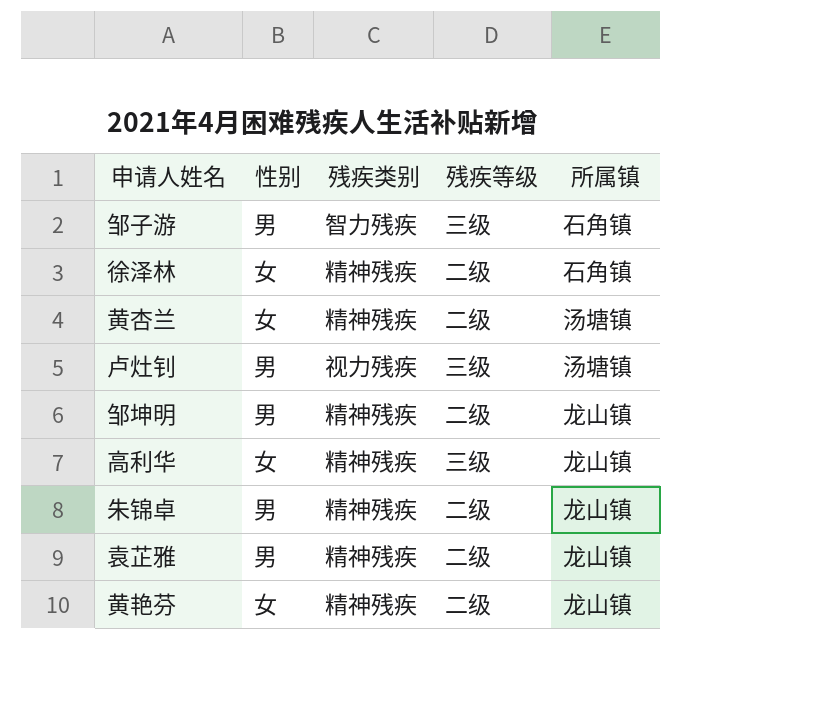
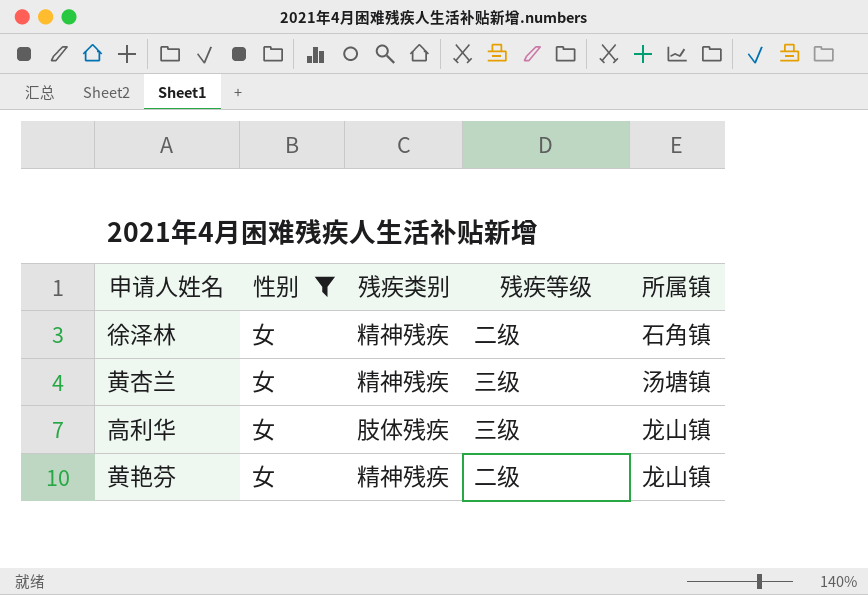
filter: none -> 性别 = 女
黄杏兰 | 残疾等级: 二级 -> 三级
高利华 | 残疾类别: 精神残疾 -> 肢体残疾

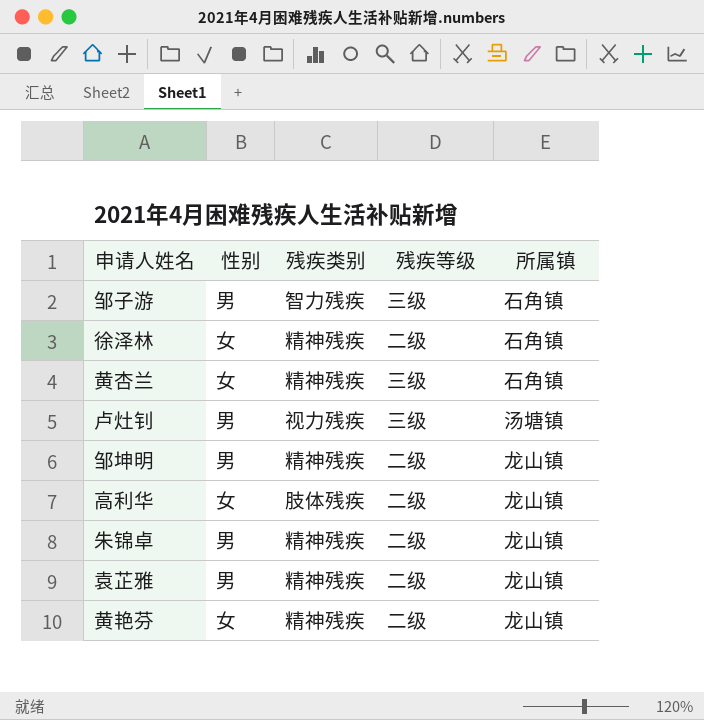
filter: 性别 = 女 -> none
黄杏兰 | 所属镇: 汤塘镇 -> 石角镇
高利华 | 残疾等级: 三级 -> 二级

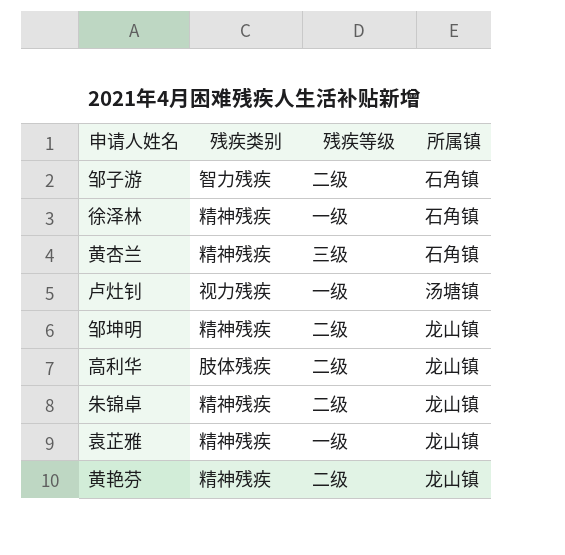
column 性别 | position: 2 -> none
邹子游 | 残疾等级: 三级 -> 二级
徐泽林 | 残疾等级: 二级 -> 一级
卢灶钊 | 残疾等级: 三级 -> 一级
袁芷雅 | 残疾等级: 二级 -> 一级

